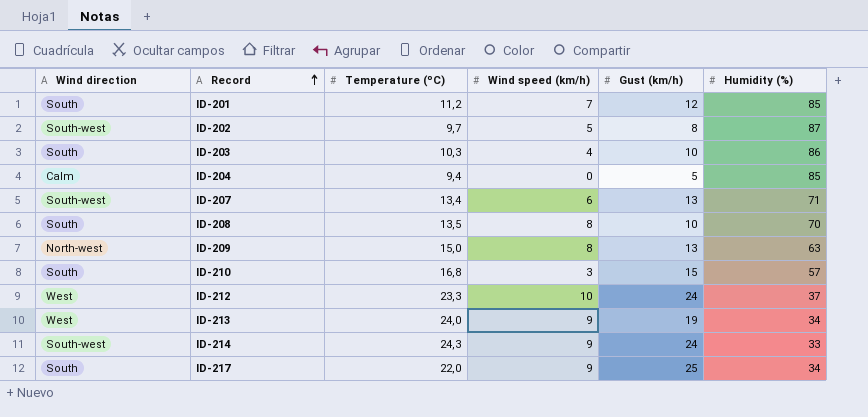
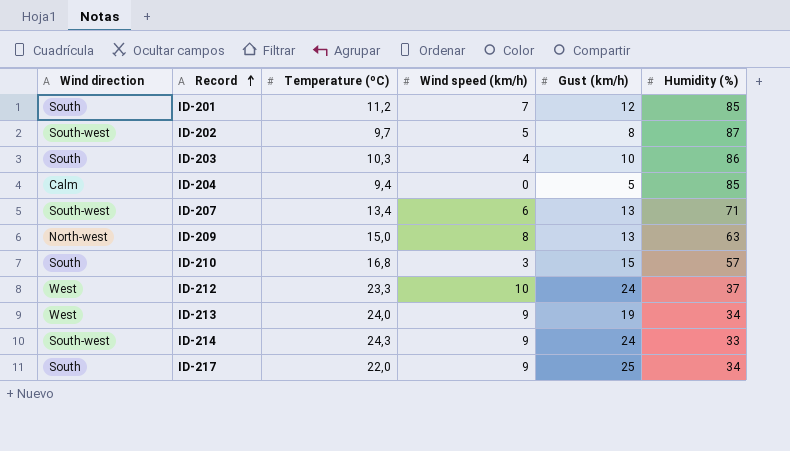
row ID-208: South | 13,5 | 8 | 10 | 70 -> none

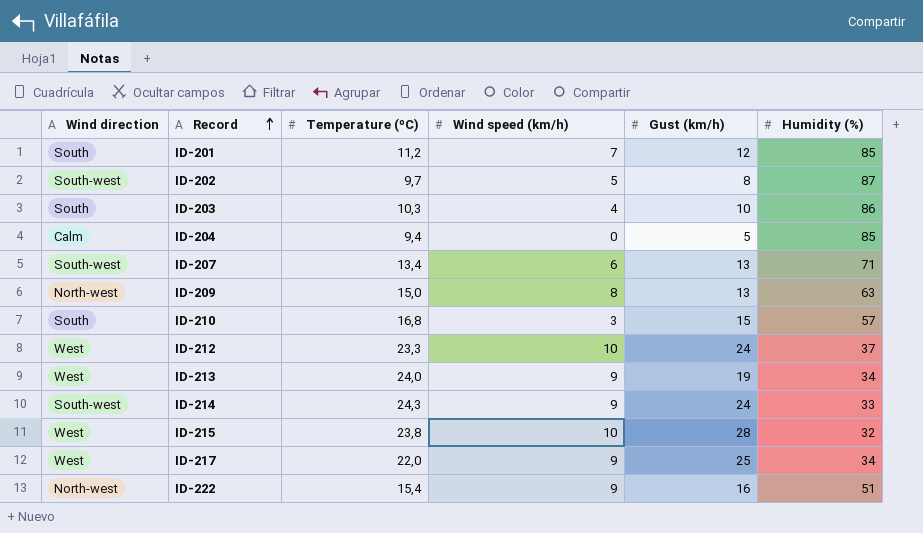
row ID-215: none -> West | 23,8 | 10 | 28 | 32
ID-217 | Wind direction: South -> West
row ID-222: none -> North-west | 15,4 | 9 | 16 | 51

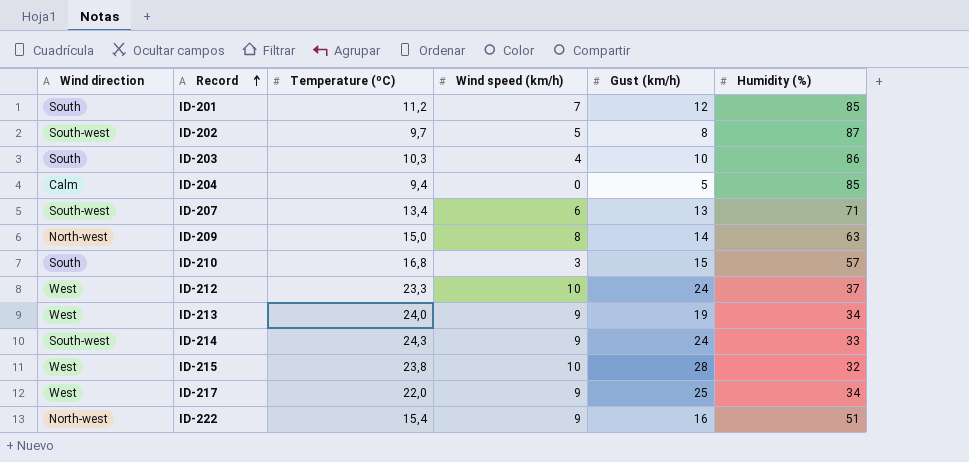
ID-209 | Gust (km/h): 13 -> 14

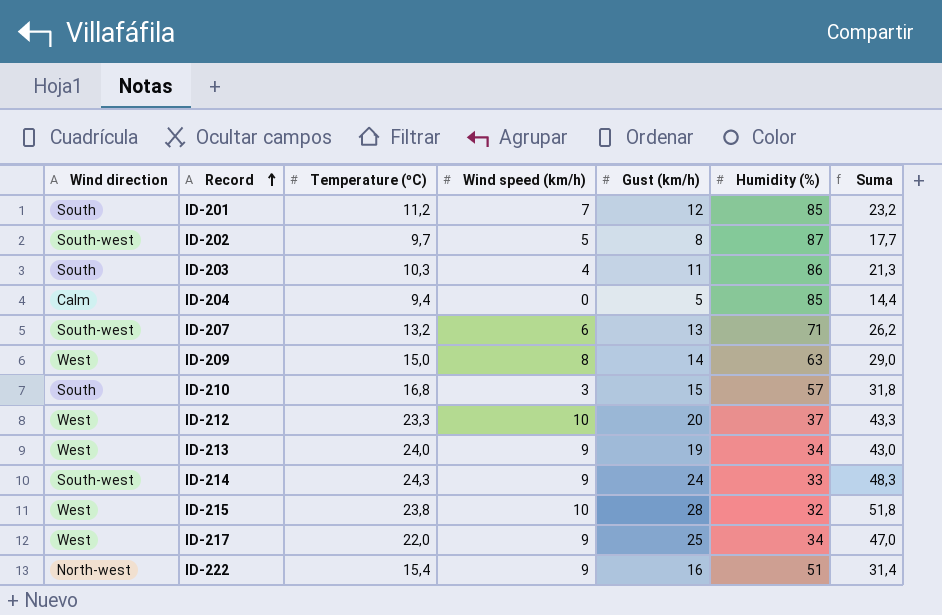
column Suma | formula: none -> [Temperature (ºC)] + [Gust (km/h)]
ID-203 | Gust (km/h): 10 -> 11
ID-207 | Temperature (ºC): 13,4 -> 13,2
ID-209 | Wind direction: North-west -> West
ID-212 | Gust (km/h): 24 -> 20

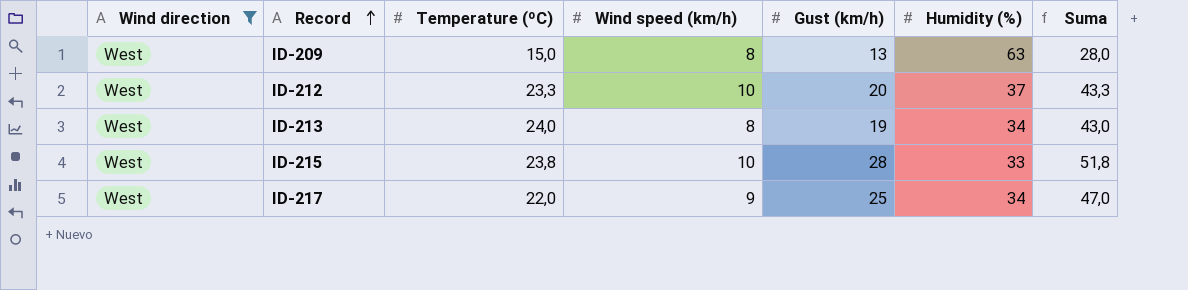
filter: none -> Wind direction = West
ID-209 | Gust (km/h): 14 -> 13
ID-209 | Suma: 29,0 -> 28,0
ID-213 | Wind speed (km/h): 9 -> 8
ID-215 | Humidity (%): 32 -> 33

